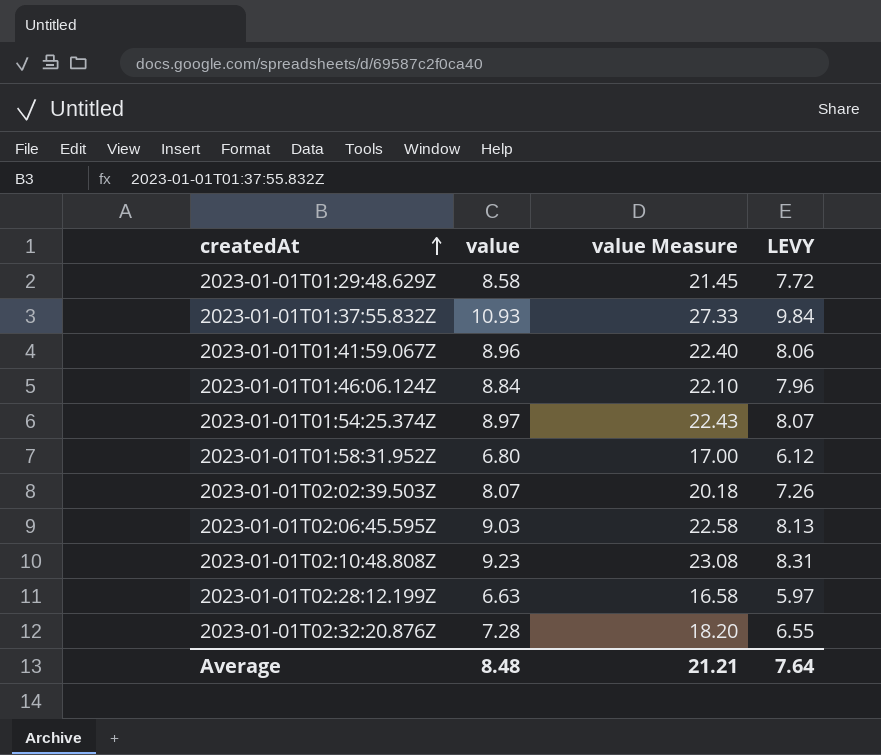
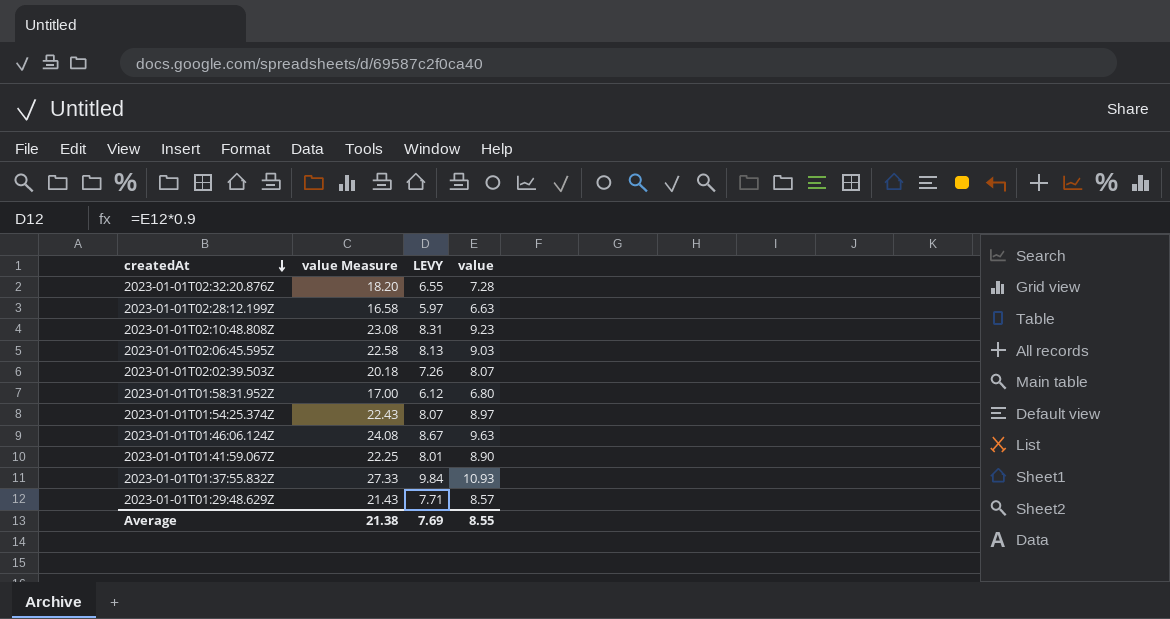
row order: createdAt ascending -> createdAt descending
column value | position: 2 -> 4
2023-01-01T01:46:06.124Z | value Measure: 22.10 -> 24.08
2023-01-01T01:46:06.124Z | LEVY: 7.96 -> 8.67
2023-01-01T01:46:06.124Z | value: 8.84 -> 9.63
2023-01-01T01:41:59.067Z | value Measure: 22.40 -> 22.25
2023-01-01T01:41:59.067Z | LEVY: 8.06 -> 8.01
2023-01-01T01:41:59.067Z | value: 8.96 -> 8.90
2023-01-01T01:29:48.629Z | value Measure: 21.45 -> 21.43
2023-01-01T01:29:48.629Z | LEVY: 7.72 -> 7.71
2023-01-01T01:29:48.629Z | value: 8.58 -> 8.57
Average | value Measure: 21.21 -> 21.38
Average | LEVY: 7.64 -> 7.69
Average | value: 8.48 -> 8.55

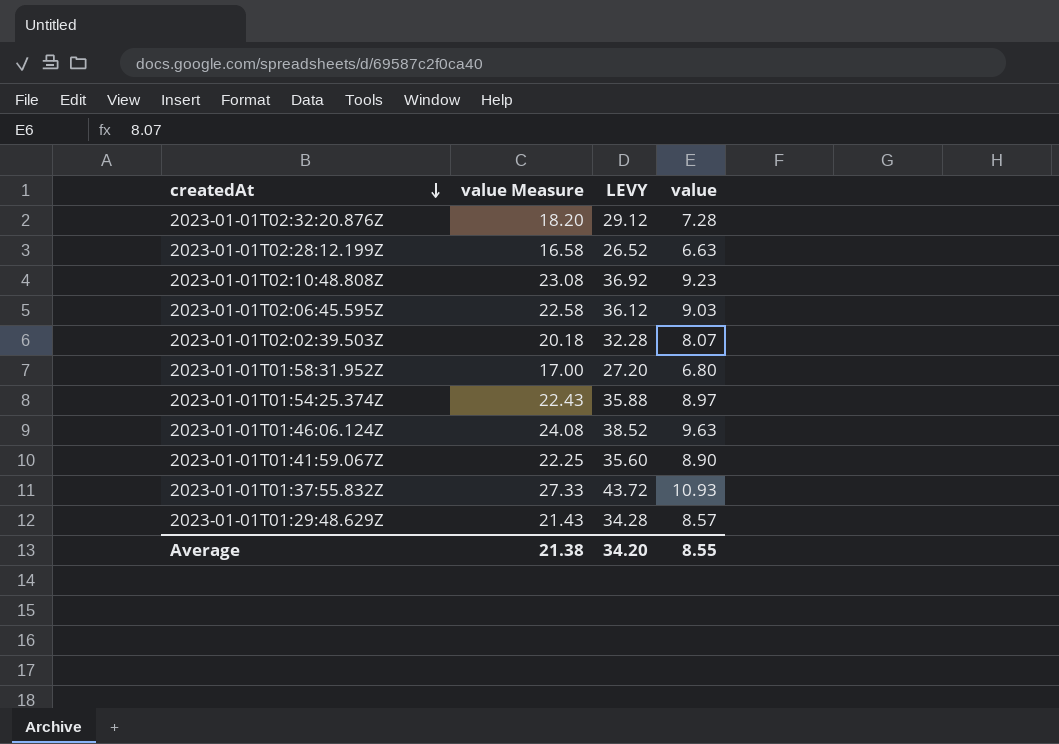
column LEVY | formula: [value] * 0.9 -> [value] * 4
Average | LEVY: 7.69 -> 34.20

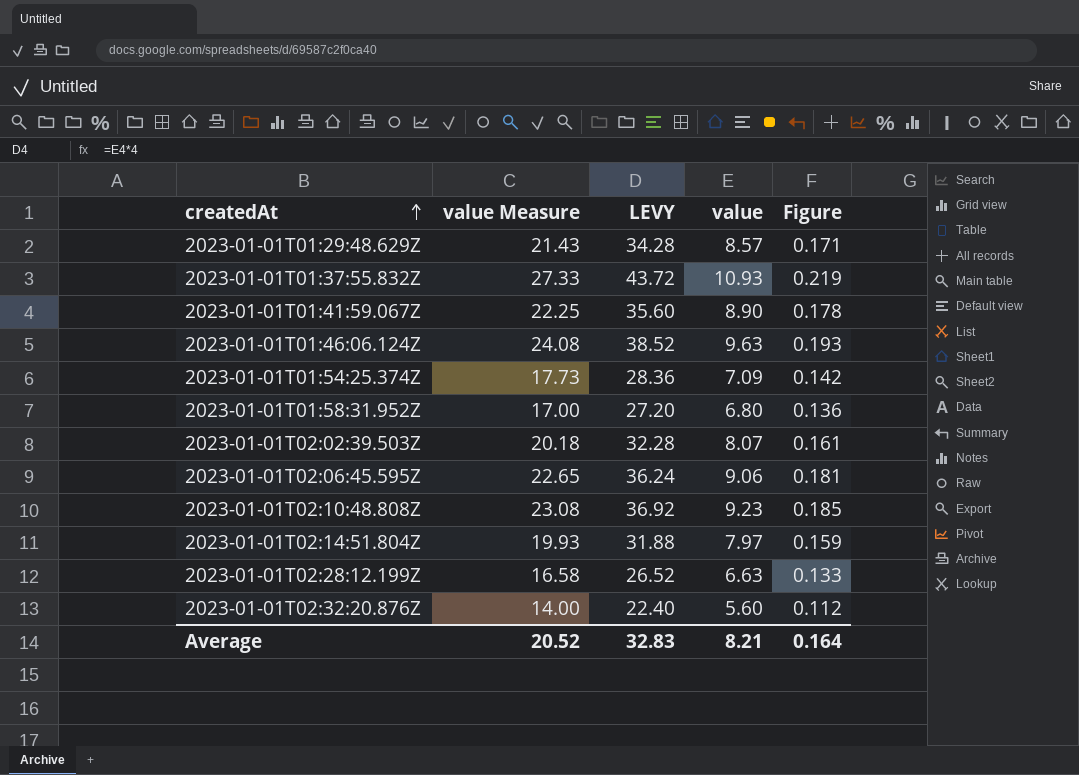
row order: createdAt descending -> createdAt ascending
column Figure | formula: none -> [value] * 0.02
2023-01-01T01:54:25.374Z | value Measure: 22.43 -> 17.73
2023-01-01T01:54:25.374Z | LEVY: 35.88 -> 28.36
2023-01-01T01:54:25.374Z | value: 8.97 -> 7.09
2023-01-01T02:06:45.595Z | value Measure: 22.58 -> 22.65
2023-01-01T02:06:45.595Z | LEVY: 36.12 -> 36.24
2023-01-01T02:06:45.595Z | value: 9.03 -> 9.06
row 2023-01-01T02:14:51.804Z: none -> 19.93 | 31.88 | 7.97 | 0.159
2023-01-01T02:32:20.876Z | value Measure: 18.20 -> 14.00
2023-01-01T02:32:20.876Z | LEVY: 29.12 -> 22.40
2023-01-01T02:32:20.876Z | value: 7.28 -> 5.60
Average | value Measure: 21.38 -> 20.52
Average | LEVY: 34.20 -> 32.83
Average | value: 8.55 -> 8.21

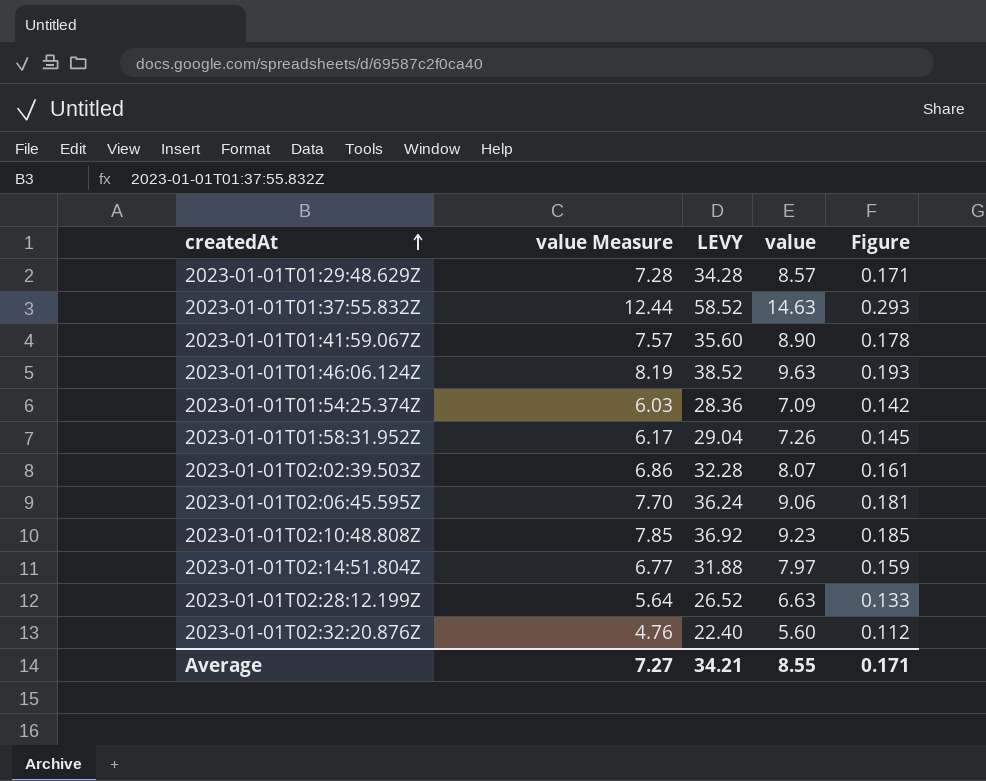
column value Measure | formula: [value] * 2.5 -> [value] * 0.85
2023-01-01T01:37:55.832Z | LEVY: 43.72 -> 58.52
2023-01-01T01:37:55.832Z | value: 10.93 -> 14.63
2023-01-01T01:37:55.832Z | Figure: 0.219 -> 0.293
2023-01-01T01:58:31.952Z | LEVY: 27.20 -> 29.04
2023-01-01T01:58:31.952Z | value: 6.80 -> 7.26
2023-01-01T01:58:31.952Z | Figure: 0.136 -> 0.145
Average | value Measure: 20.52 -> 7.27
Average | LEVY: 32.83 -> 34.21
Average | value: 8.21 -> 8.55
Average | Figure: 0.164 -> 0.171

